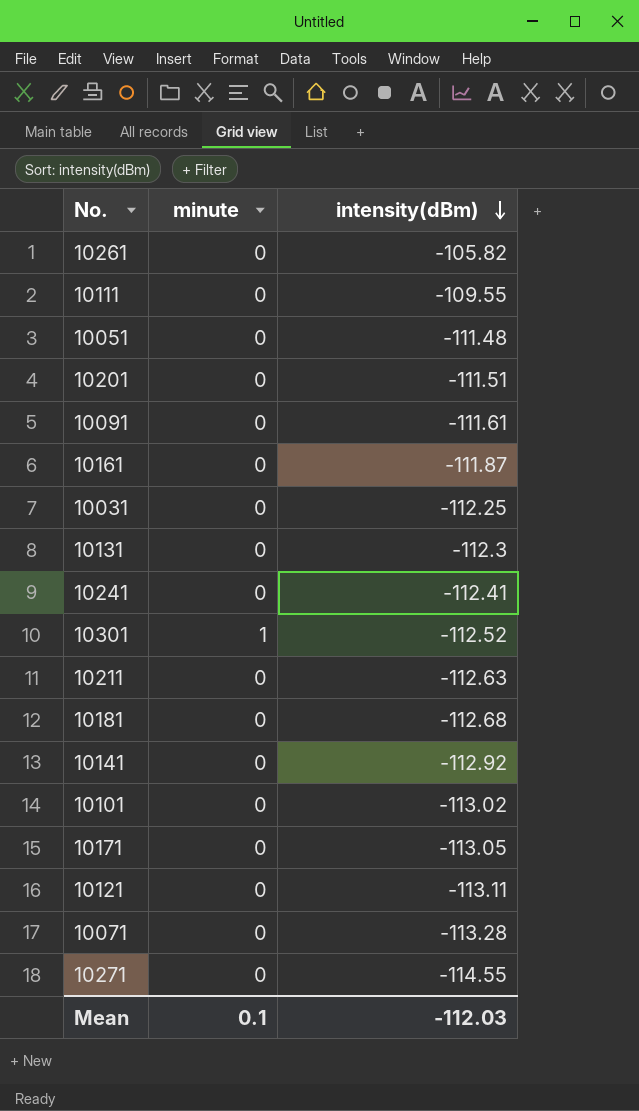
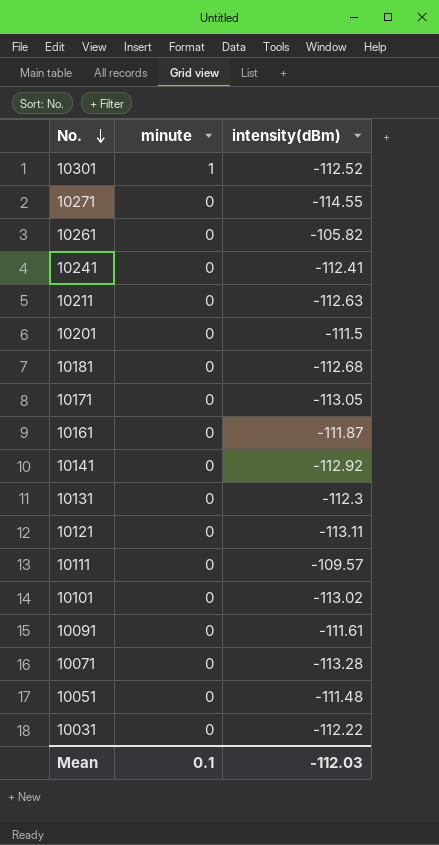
row order: intensity(dBm) descending -> No. descending
10201 | intensity(dBm): -111.51 -> -111.5
10111 | intensity(dBm): -109.55 -> -109.57
10031 | intensity(dBm): -112.25 -> -112.22

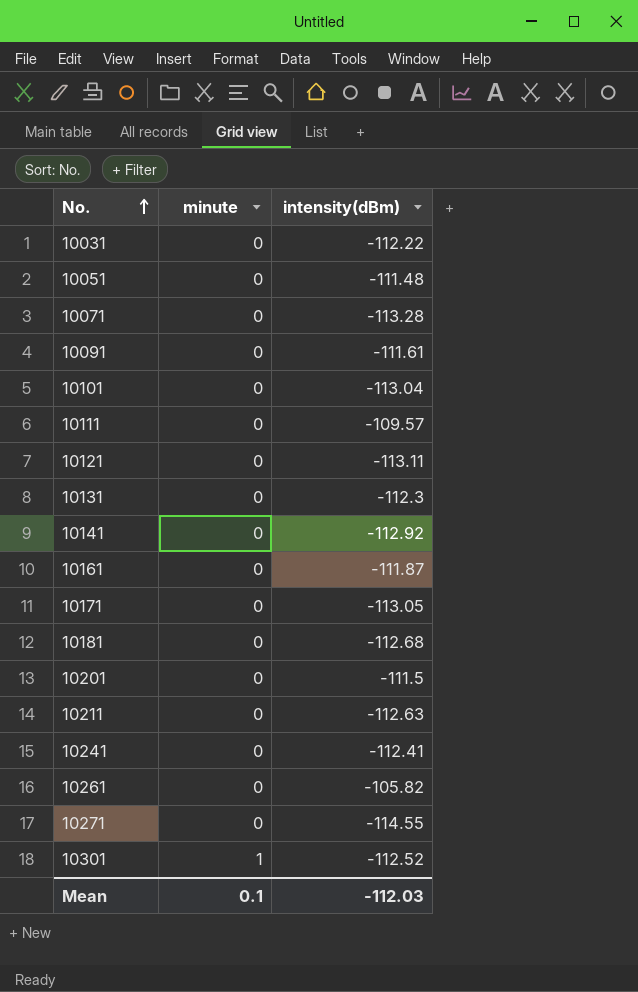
row order: No. descending -> No. ascending
10101 | intensity(dBm): -113.02 -> -113.04

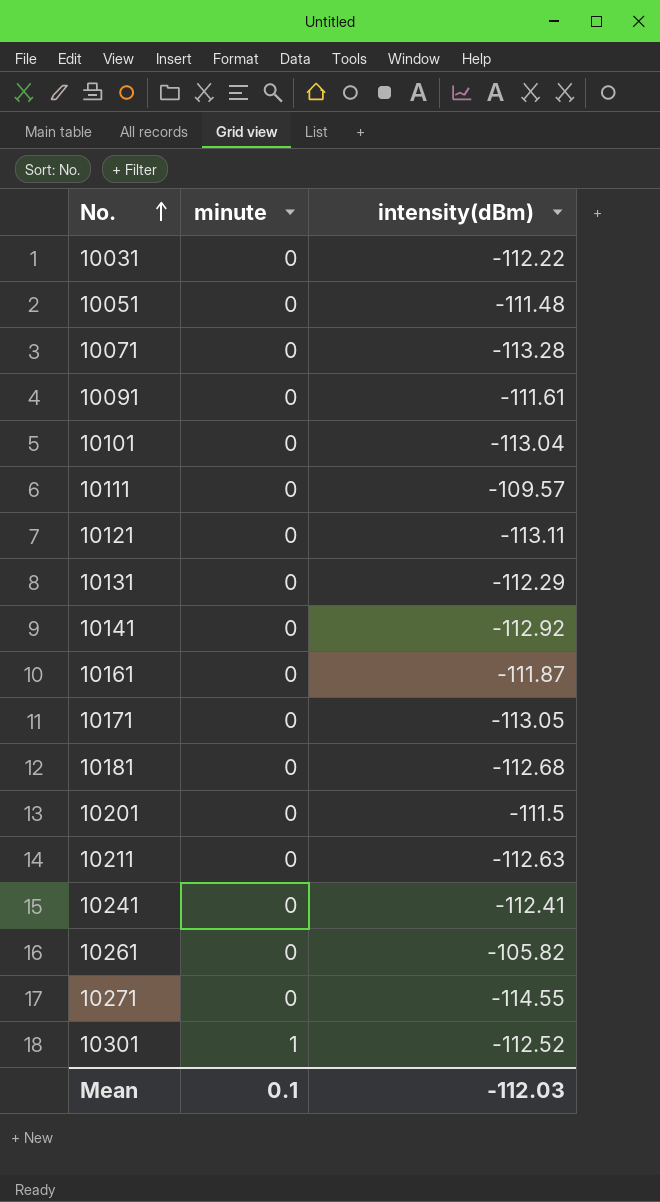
10131 | intensity(dBm): -112.3 -> -112.29

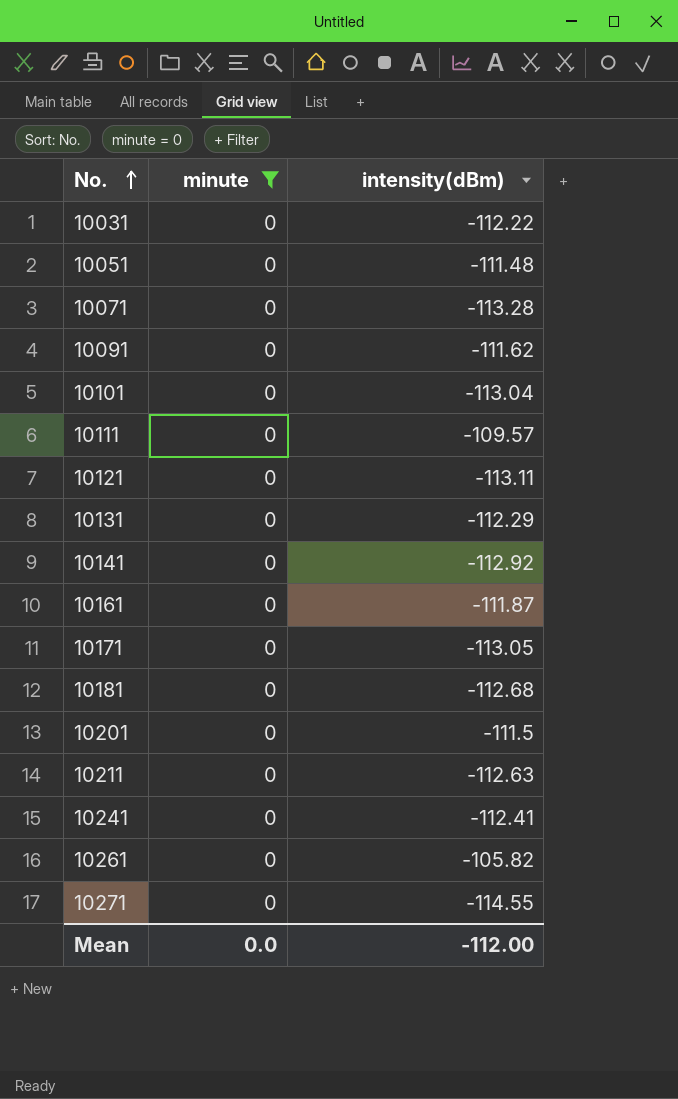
filter: none -> minute = 0
10091 | intensity(dBm): -111.61 -> -111.62
Mean | minute: 0.1 -> 0.0
Mean | intensity(dBm): -112.03 -> -112.00

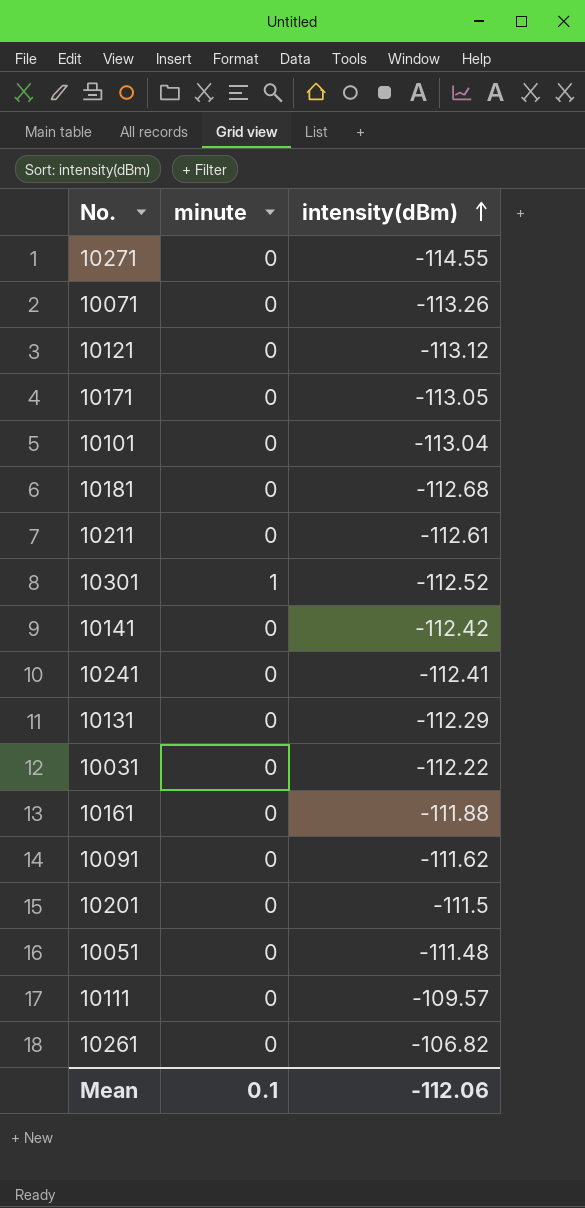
filter: minute = 0 -> none
row order: No. ascending -> intensity(dBm) ascending
10071 | intensity(dBm): -113.28 -> -113.26
10121 | intensity(dBm): -113.11 -> -113.12
10211 | intensity(dBm): -112.63 -> -112.61
10141 | intensity(dBm): -112.92 -> -112.42
10161 | intensity(dBm): -111.87 -> -111.88
10261 | intensity(dBm): -105.82 -> -106.82
Mean | minute: 0.0 -> 0.1
Mean | intensity(dBm): -112.00 -> -112.06

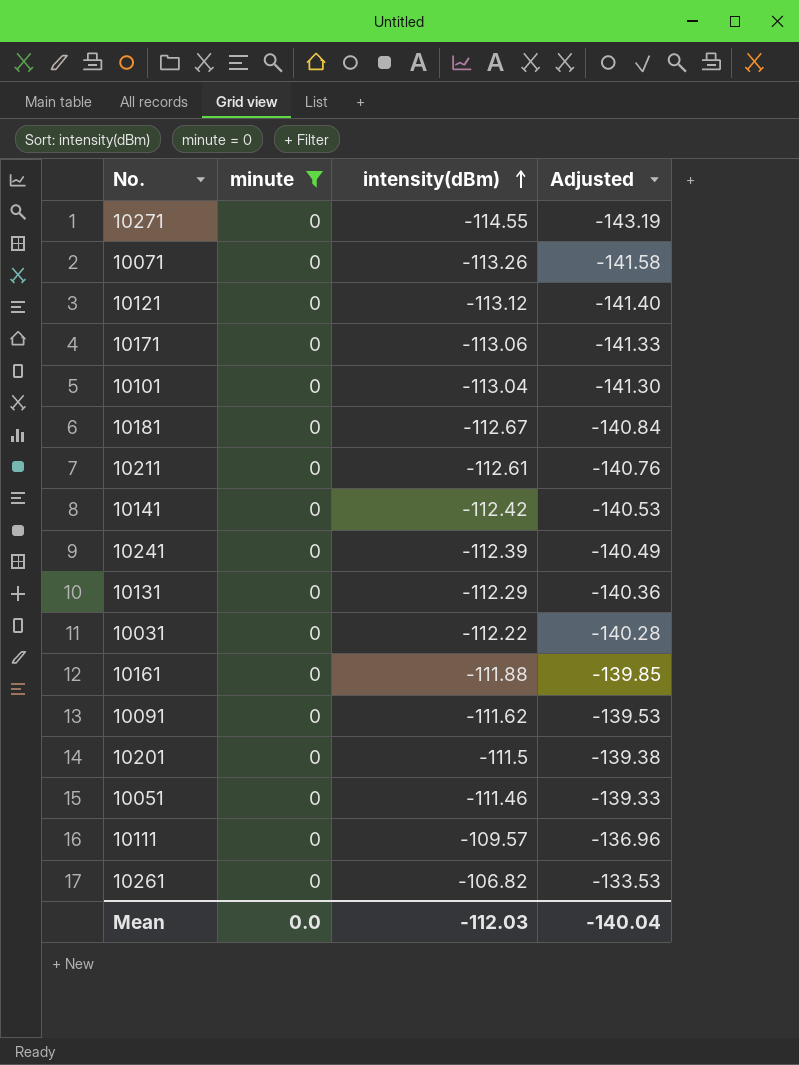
filter: none -> minute = 0
column Adjusted | formula: none -> [intensity(dBm)] * 1.25
10171 | intensity(dBm): -113.05 -> -113.06
10181 | intensity(dBm): -112.68 -> -112.67
10241 | intensity(dBm): -112.41 -> -112.39
10051 | intensity(dBm): -111.48 -> -111.46
Mean | minute: 0.1 -> 0.0
Mean | intensity(dBm): -112.06 -> -112.03

